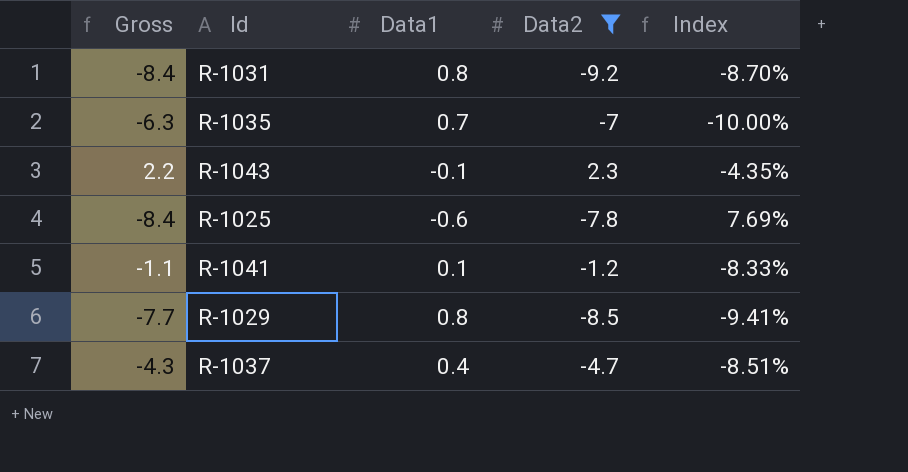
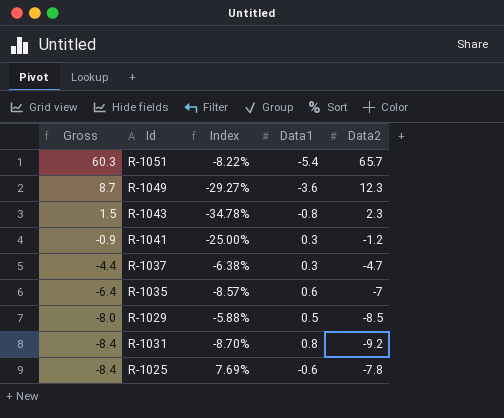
filter: Data2 <= 2.3 -> none
row order: none -> Gross descending
column Index | position: 5 -> 3
R-1043 | Gross: 2.2 -> 1.5
R-1043 | Index: -4.35% -> -34.78%
R-1043 | Data1: -0.1 -> -0.8
R-1041 | Gross: -1.1 -> -0.9
R-1041 | Index: -8.33% -> -25.00%
R-1041 | Data1: 0.1 -> 0.3
R-1037 | Gross: -4.3 -> -4.4
R-1037 | Index: -8.51% -> -6.38%
R-1037 | Data1: 0.4 -> 0.3
R-1035 | Gross: -6.3 -> -6.4
R-1035 | Index: -10.00% -> -8.57%
R-1035 | Data1: 0.7 -> 0.6
R-1029 | Gross: -7.7 -> -8.0
R-1029 | Index: -9.41% -> -5.88%
R-1029 | Data1: 0.8 -> 0.5

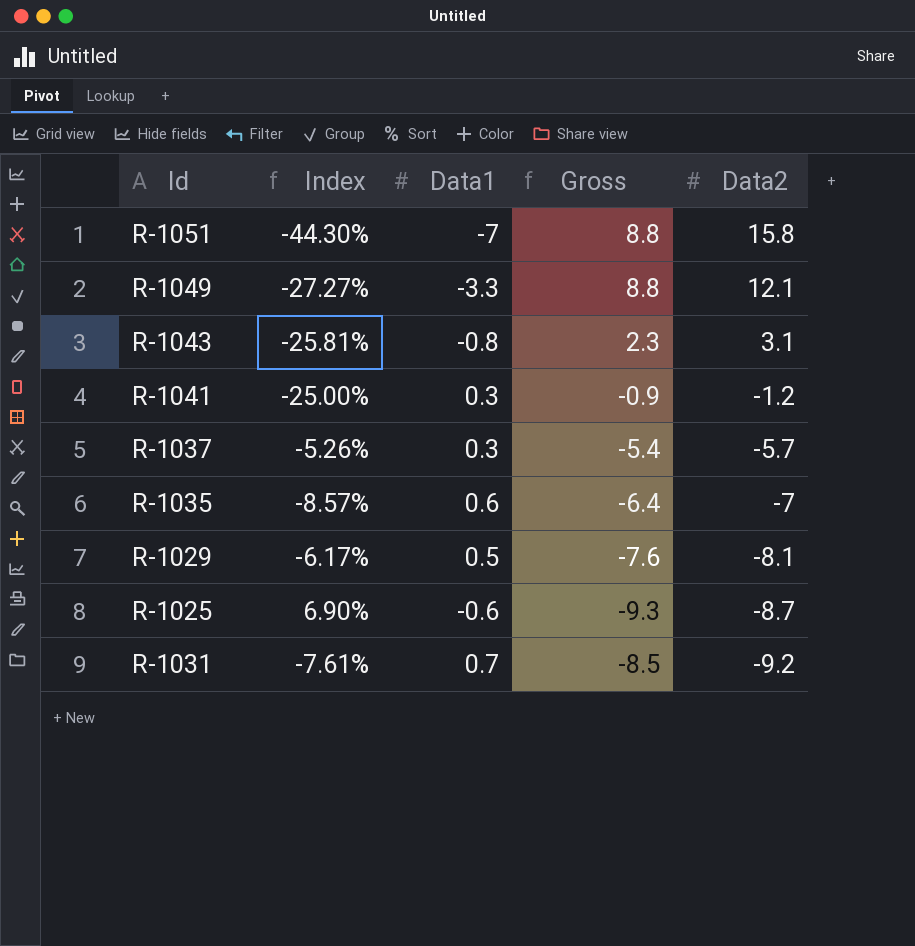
row order: Gross descending -> Data2 descending
column Gross | position: 1 -> 4
R-1051 | Index: -8.22% -> -44.30%
R-1051 | Data1: -5.4 -> -7
R-1051 | Gross: 60.3 -> 8.8
R-1051 | Data2: 65.7 -> 15.8
R-1049 | Index: -29.27% -> -27.27%
R-1049 | Data1: -3.6 -> -3.3
R-1049 | Gross: 8.7 -> 8.8
R-1049 | Data2: 12.3 -> 12.1
R-1043 | Index: -34.78% -> -25.81%
R-1043 | Gross: 1.5 -> 2.3
R-1043 | Data2: 2.3 -> 3.1
R-1037 | Index: -6.38% -> -5.26%
R-1037 | Gross: -4.4 -> -5.4
R-1037 | Data2: -4.7 -> -5.7
R-1029 | Index: -5.88% -> -6.17%
R-1029 | Gross: -8.0 -> -7.6
R-1029 | Data2: -8.5 -> -8.1
R-1025 | Index: 7.69% -> 6.90%
R-1025 | Gross: -8.4 -> -9.3
R-1025 | Data2: -7.8 -> -8.7
R-1031 | Index: -8.70% -> -7.61%
R-1031 | Data1: 0.8 -> 0.7
R-1031 | Gross: -8.4 -> -8.5

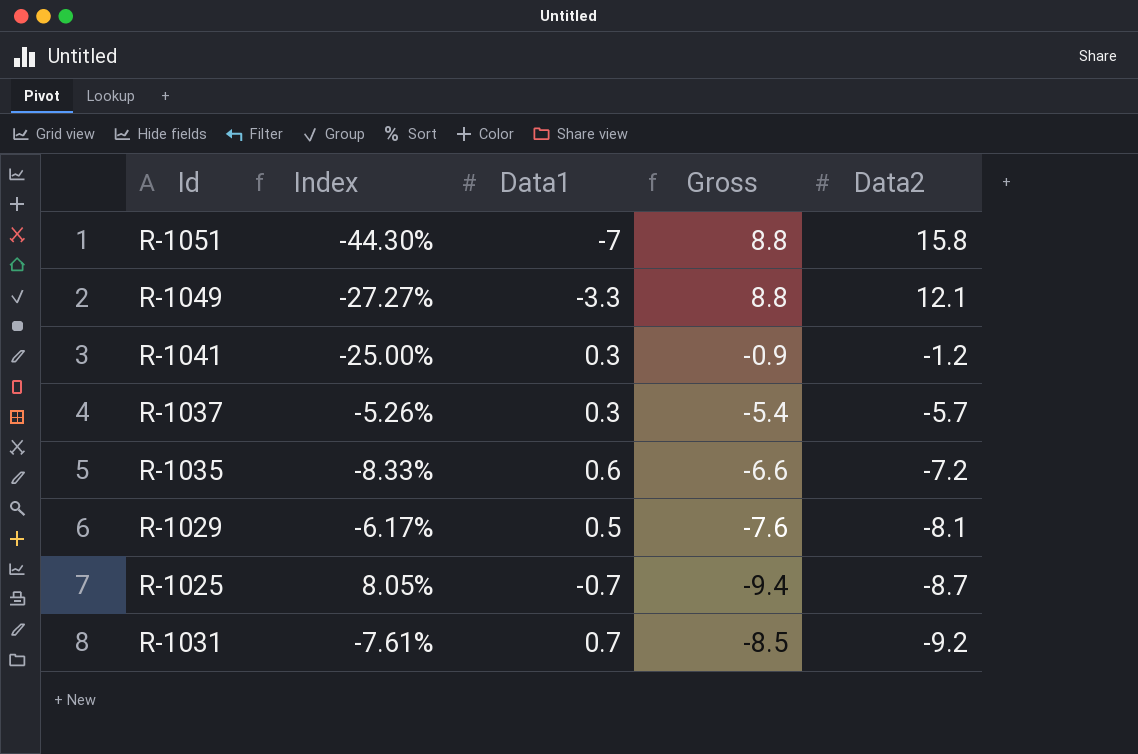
row R-1043: -25.81% | -0.8 | 2.3 | 3.1 -> none
R-1035 | Index: -8.57% -> -8.33%
R-1035 | Gross: -6.4 -> -6.6
R-1035 | Data2: -7 -> -7.2
R-1025 | Index: 6.90% -> 8.05%
R-1025 | Data1: -0.6 -> -0.7
R-1025 | Gross: -9.3 -> -9.4

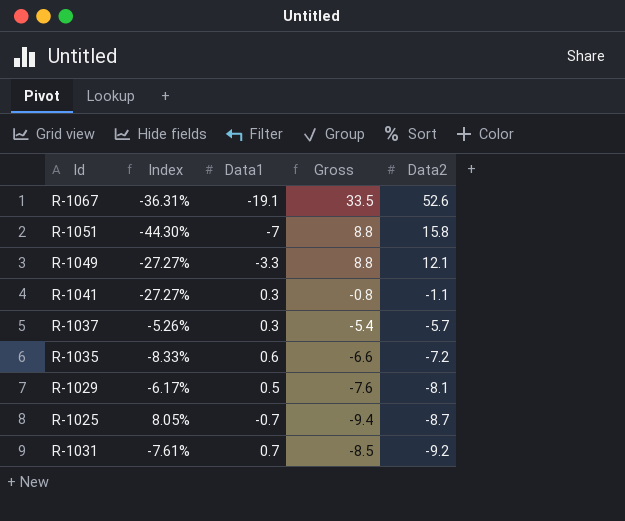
row R-1067: none -> -36.31% | -19.1 | 33.5 | 52.6
R-1041 | Index: -25.00% -> -27.27%
R-1041 | Gross: -0.9 -> -0.8
R-1041 | Data2: -1.2 -> -1.1

